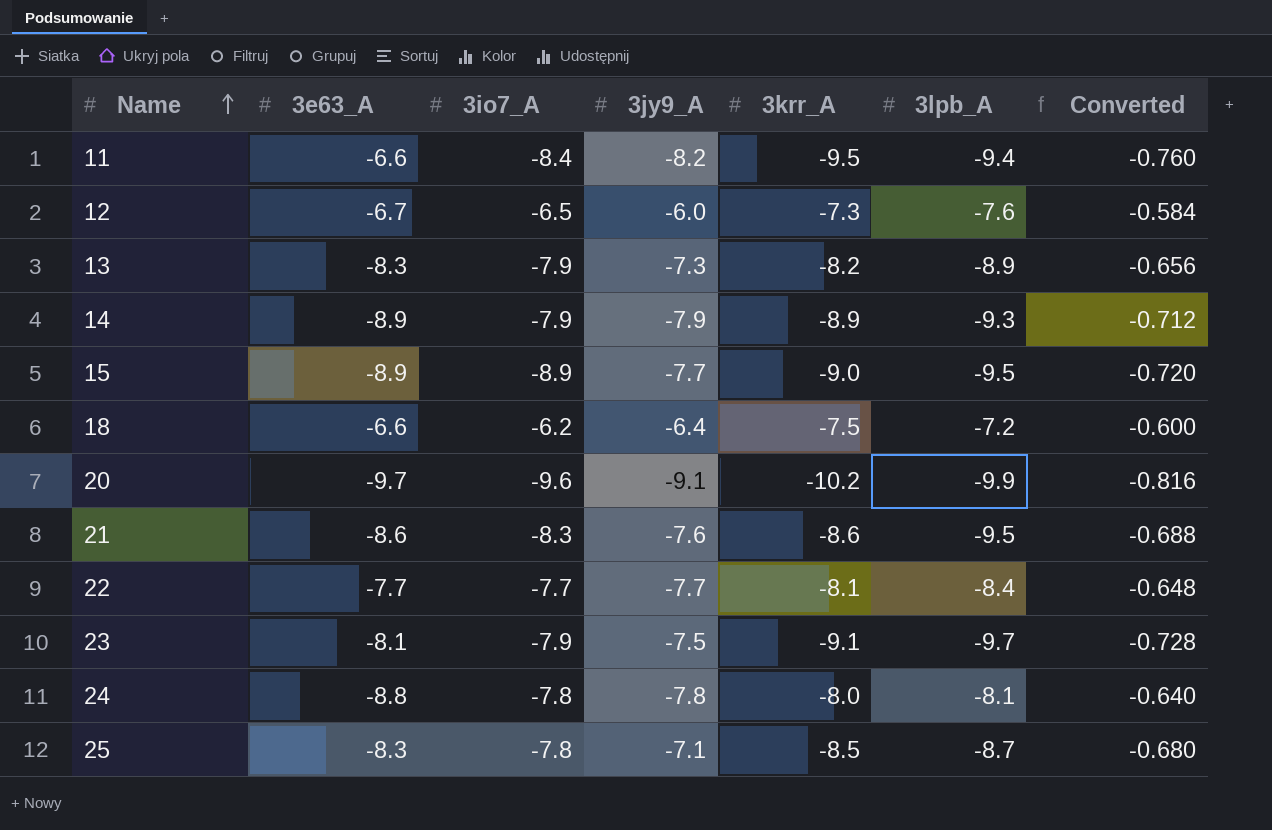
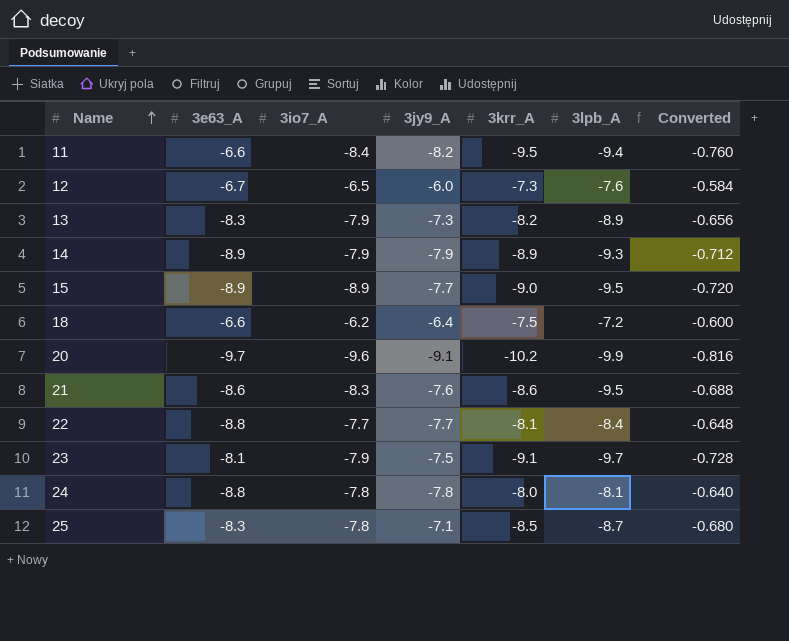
22 | 3e63_A: -7.7 -> -8.8

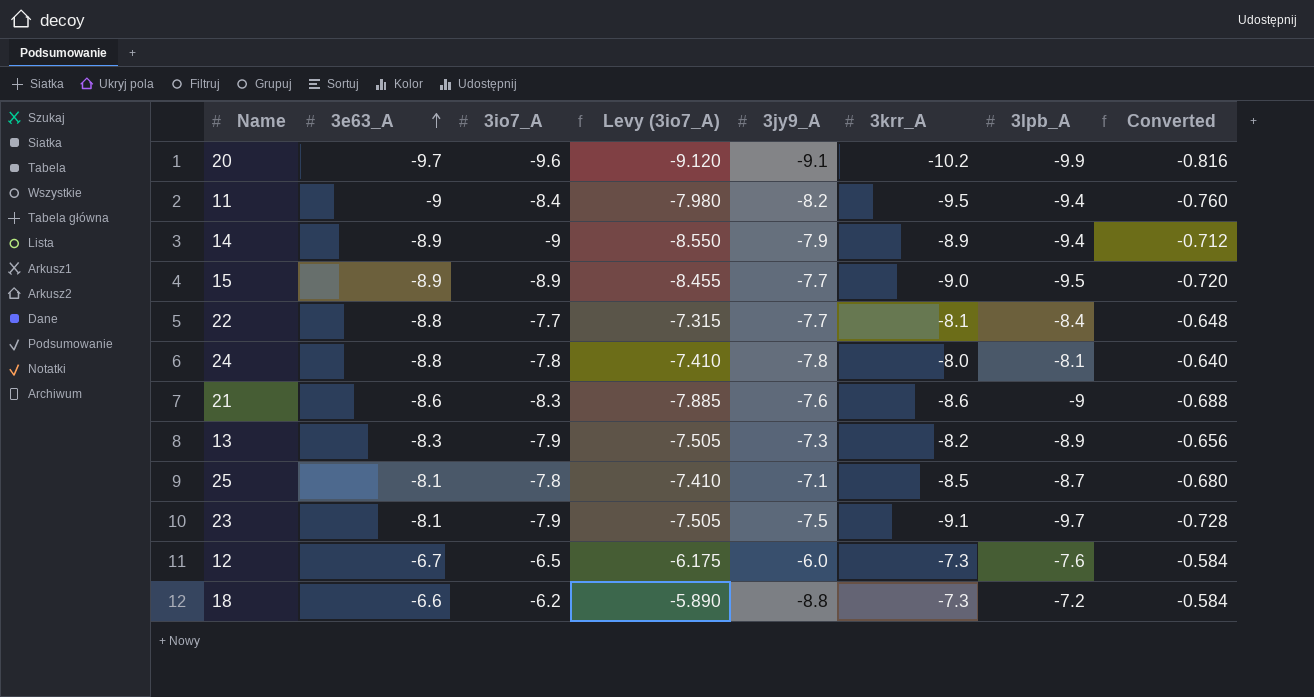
row order: Name ascending -> 3e63_A ascending
column Levy (3io7_A) | formula: none -> [3io7_A] * 0.95
11 | 3e63_A: -6.6 -> -9
14 | 3io7_A: -7.9 -> -9
14 | 3lpb_A: -9.3 -> -9.4
21 | 3lpb_A: -9.5 -> -9
25 | 3e63_A: -8.3 -> -8.1
18 | 3jy9_A: -6.4 -> -8.8
18 | 3krr_A: -7.5 -> -7.3
18 | Converted: -0.600 -> -0.584

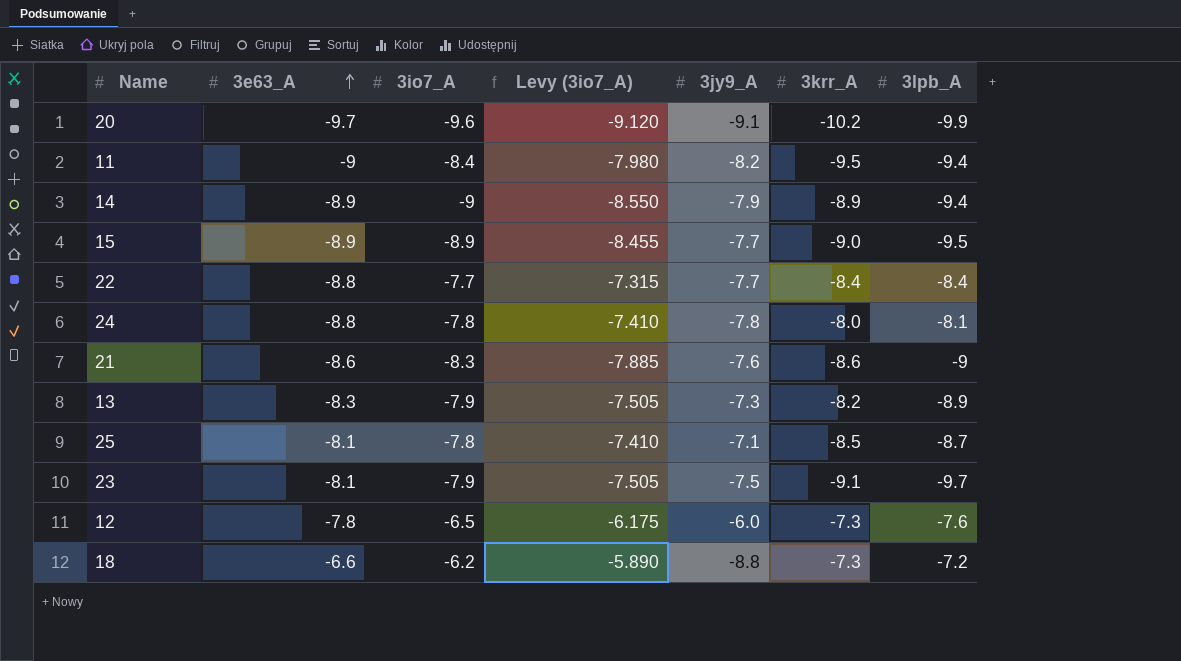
column Converted | formula: [3krr_A] * 0.08 -> none
22 | 3krr_A: -8.1 -> -8.4
12 | 3e63_A: -6.7 -> -7.8

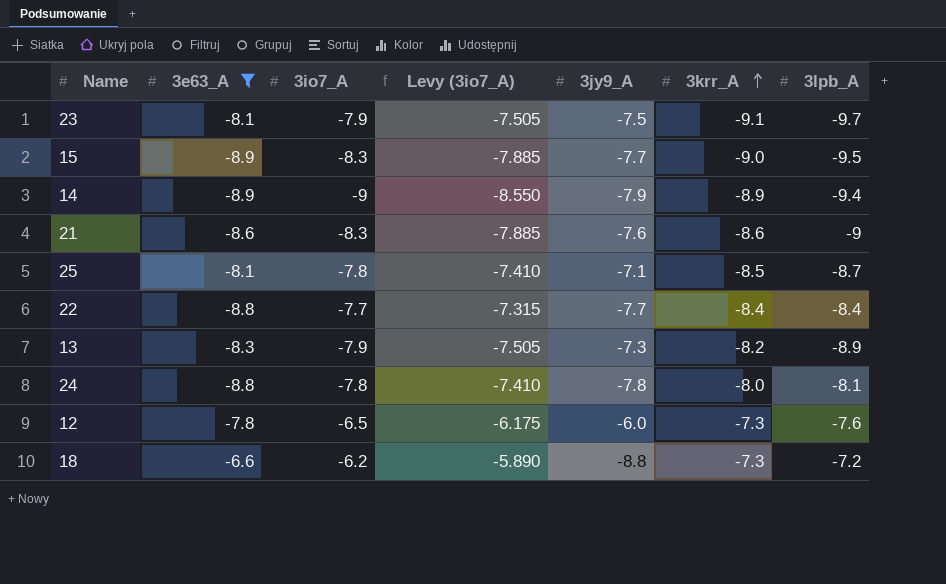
filter: none -> 3e63_A >= -8.9
row order: 3e63_A ascending -> 3krr_A ascending
15 | 3io7_A: -8.9 -> -8.3
15 | Levy (3io7_A): -8.455 -> -7.885

